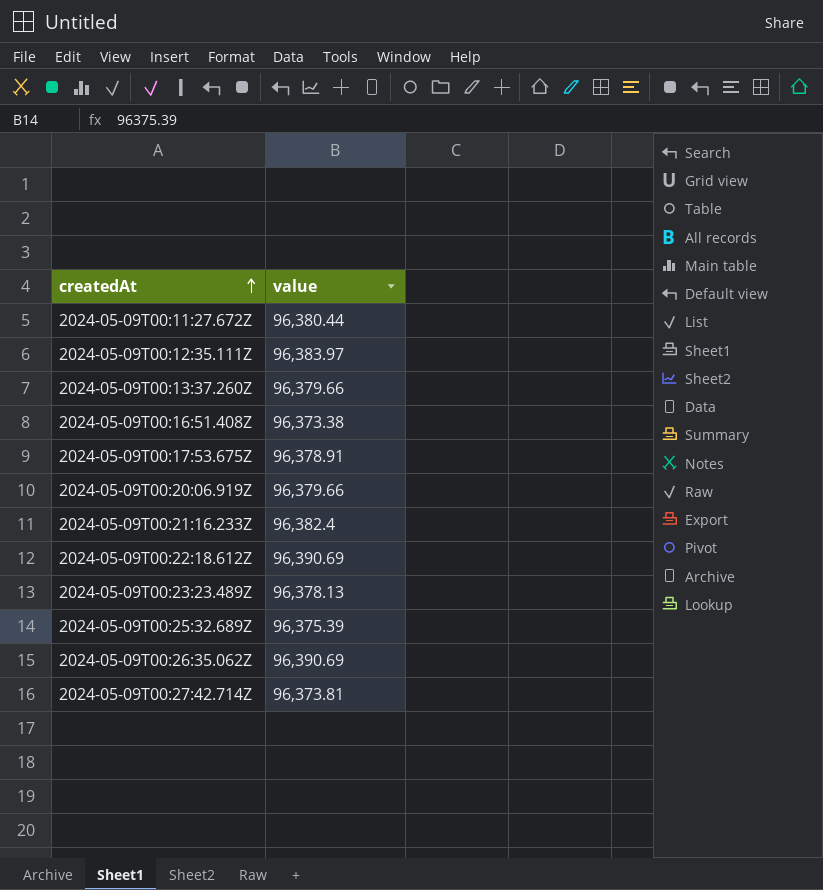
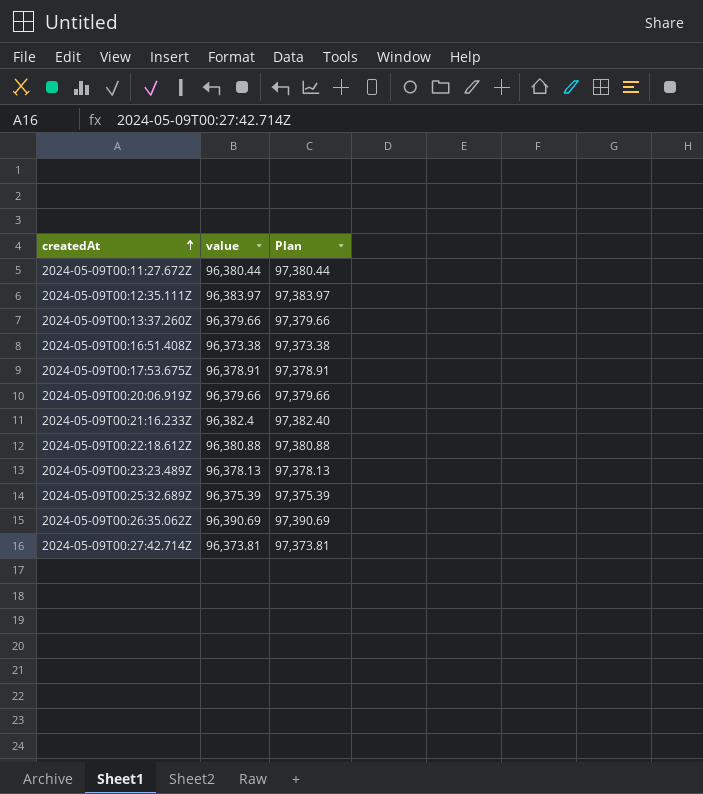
column Plan | formula: none -> [value] + 1000
2024-05-09T00:22:18.612Z | value: 96,390.69 -> 96,380.88

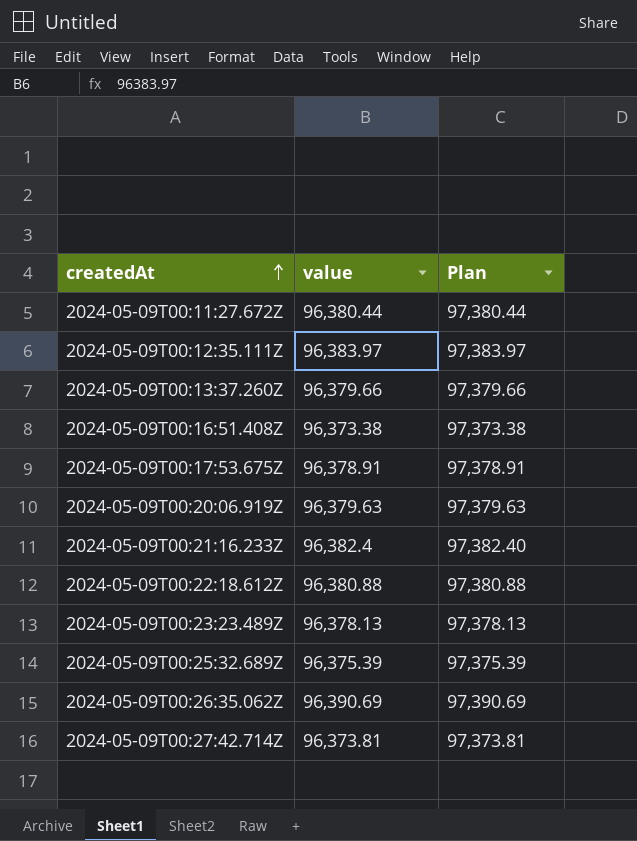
2024-05-09T00:20:06.919Z | value: 96,379.66 -> 96,379.63
2024-05-09T00:20:06.919Z | Plan: 97,379.66 -> 97,379.63

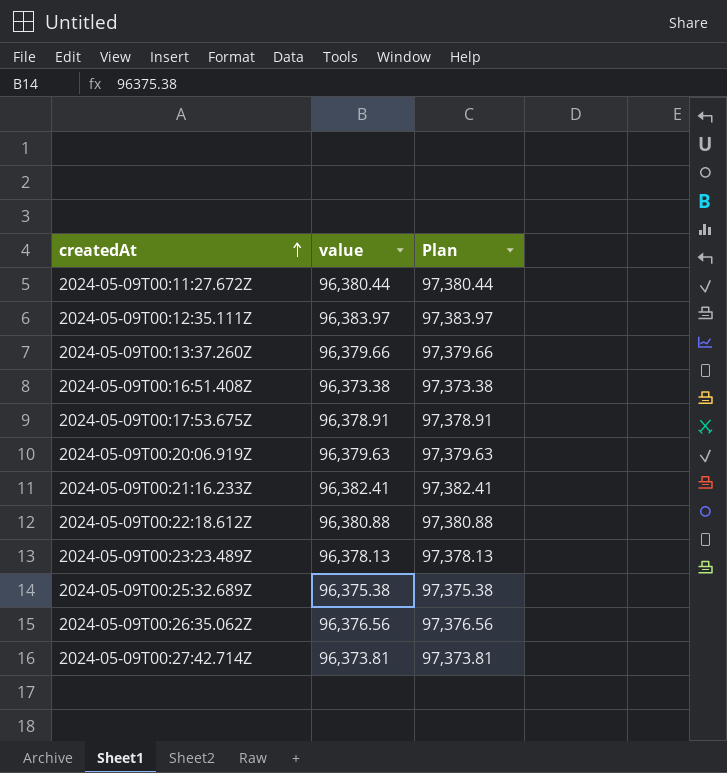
2024-05-09T00:21:16.233Z | value: 96,382.4 -> 96,382.41
2024-05-09T00:21:16.233Z | Plan: 97,382.40 -> 97,382.41
2024-05-09T00:25:32.689Z | value: 96,375.39 -> 96,375.38
2024-05-09T00:25:32.689Z | Plan: 97,375.39 -> 97,375.38
2024-05-09T00:26:35.062Z | value: 96,390.69 -> 96,376.56
2024-05-09T00:26:35.062Z | Plan: 97,390.69 -> 97,376.56

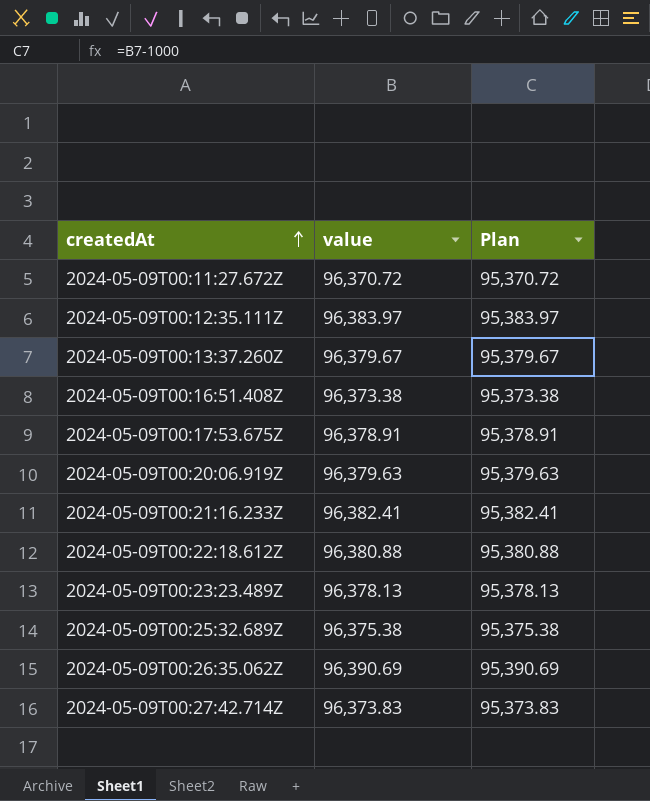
column Plan | formula: [value] + 1000 -> [value] - 1000
2024-05-09T00:11:27.672Z | value: 96,380.44 -> 96,370.72
2024-05-09T00:13:37.260Z | value: 96,379.66 -> 96,379.67
2024-05-09T00:26:35.062Z | value: 96,376.56 -> 96,390.69
2024-05-09T00:27:42.714Z | value: 96,373.81 -> 96,373.83

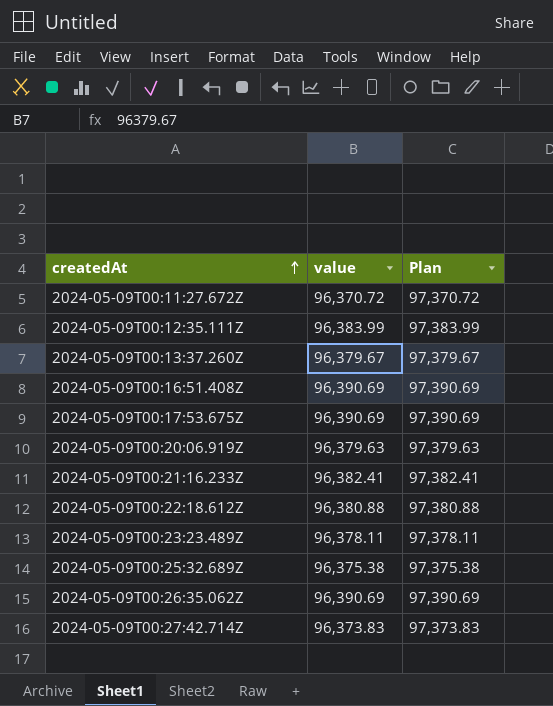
column Plan | formula: [value] - 1000 -> [value] + 1000
2024-05-09T00:12:35.111Z | value: 96,383.97 -> 96,383.99
2024-05-09T00:16:51.408Z | value: 96,373.38 -> 96,390.69
2024-05-09T00:17:53.675Z | value: 96,378.91 -> 96,390.69
2024-05-09T00:23:23.489Z | value: 96,378.13 -> 96,378.11

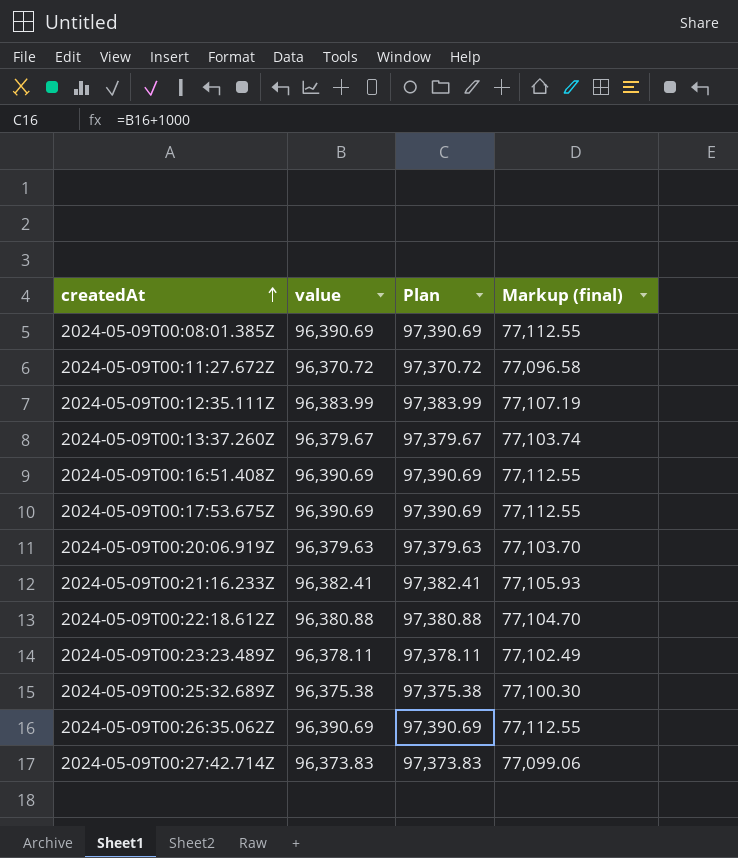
column Markup (final) | formula: none -> [value] * 0.8
row 2024-05-09T00:08:01.385Z: none -> 96,390.69 | 97,390.69 | 77,112.55

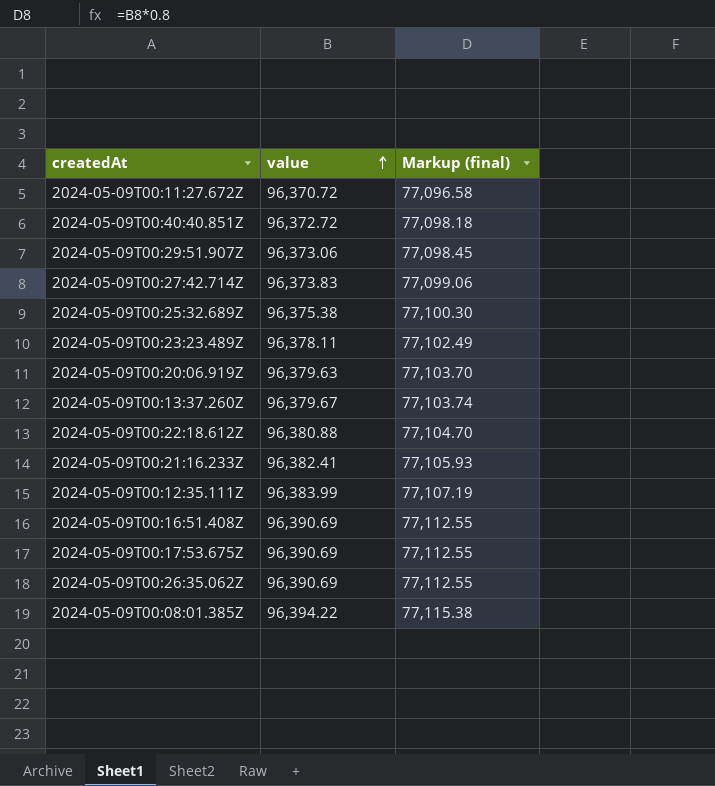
row order: createdAt ascending -> value ascending
column Plan | formula: [value] + 1000 -> none
row 2024-05-09T00:40:40.851Z: none -> 96,372.72 | 77,098.18
row 2024-05-09T00:29:51.907Z: none -> 96,373.06 | 77,098.45
2024-05-09T00:08:01.385Z | value: 96,390.69 -> 96,394.22
2024-05-09T00:08:01.385Z | Markup (final): 77,112.55 -> 77,115.38

